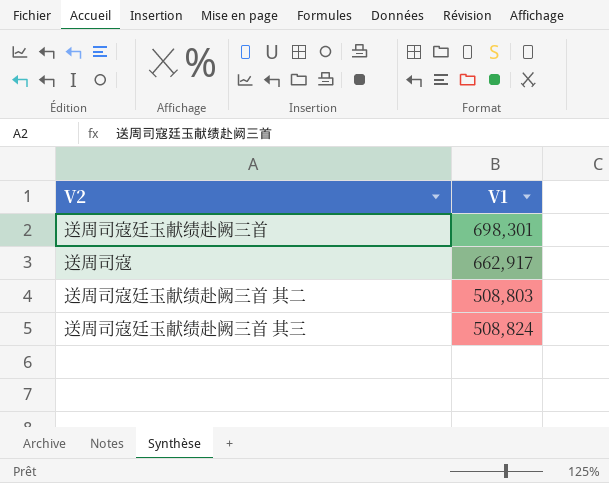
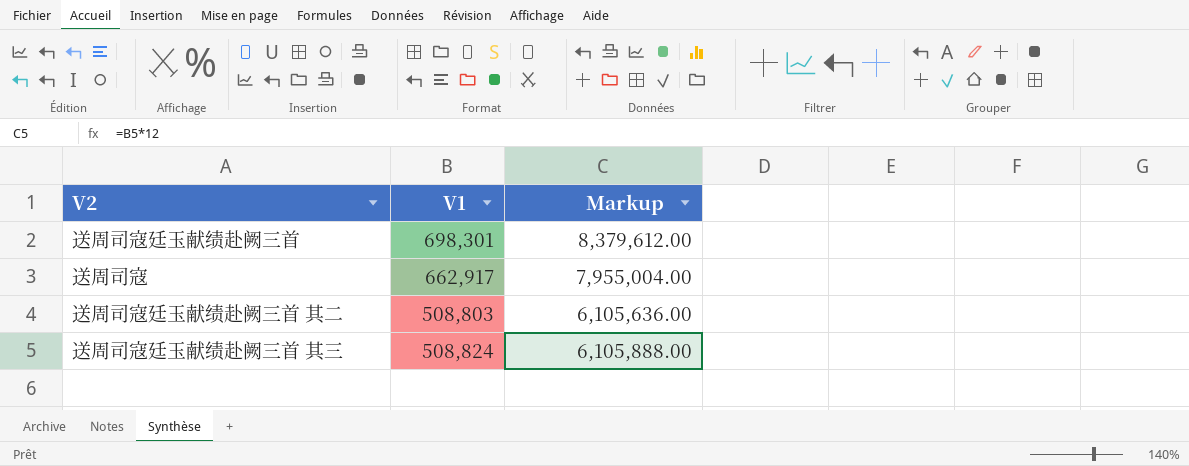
column Markup | formula: none -> [V1] * 12

